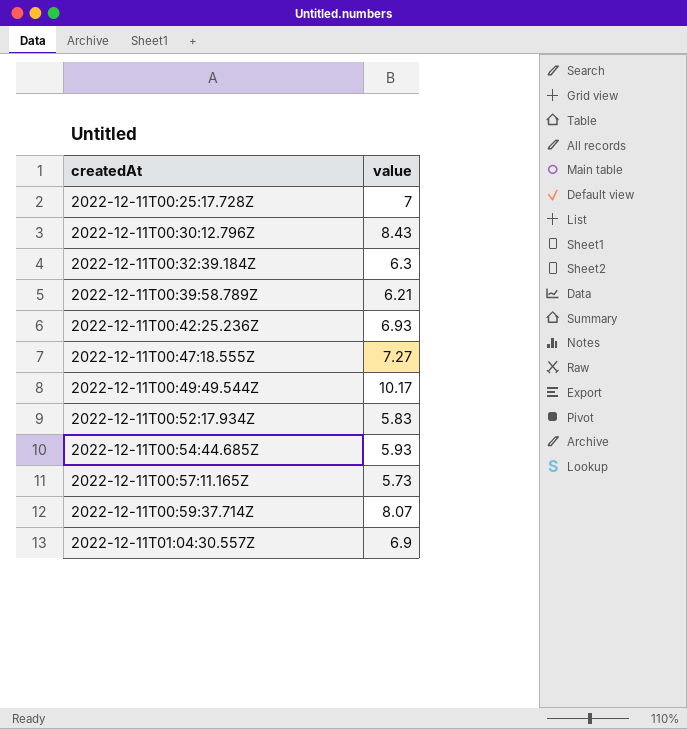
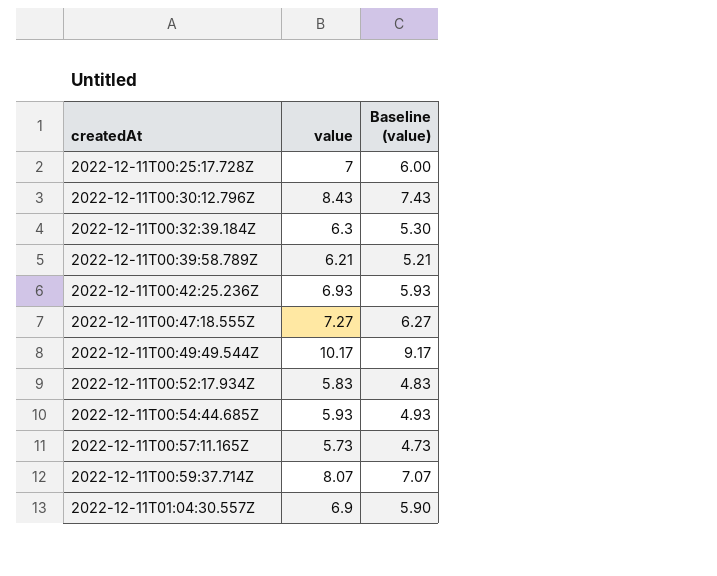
column Baseline (value) | formula: none -> [value] - 1

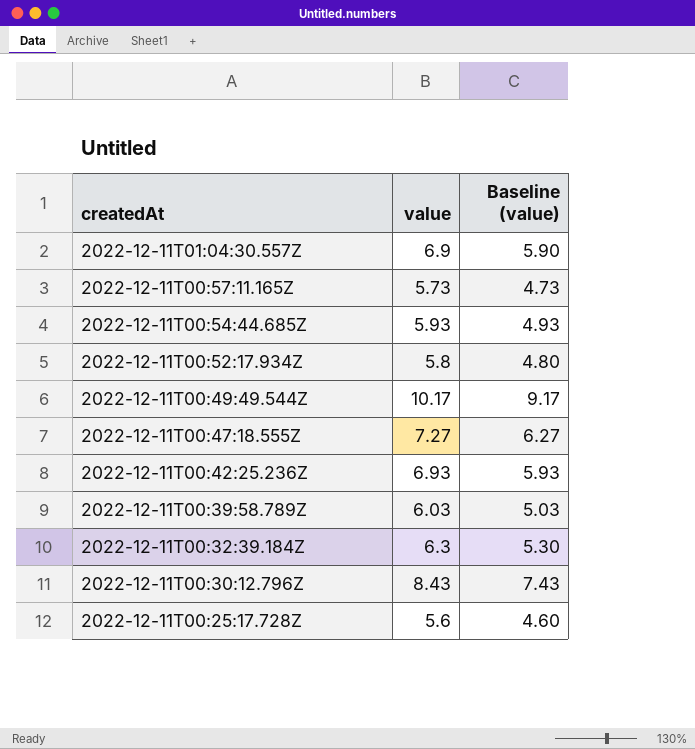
row order: createdAt ascending -> createdAt descending
row 2022-12-11T00:59:37.714Z: 8.07 | 7.07 -> none
2022-12-11T00:52:17.934Z | value: 5.83 -> 5.8
2022-12-11T00:52:17.934Z | Baseline (value): 4.83 -> 4.80
2022-12-11T00:39:58.789Z | value: 6.21 -> 6.03
2022-12-11T00:39:58.789Z | Baseline (value): 5.21 -> 5.03
2022-12-11T00:25:17.728Z | value: 7 -> 5.6
2022-12-11T00:25:17.728Z | Baseline (value): 6.00 -> 4.60

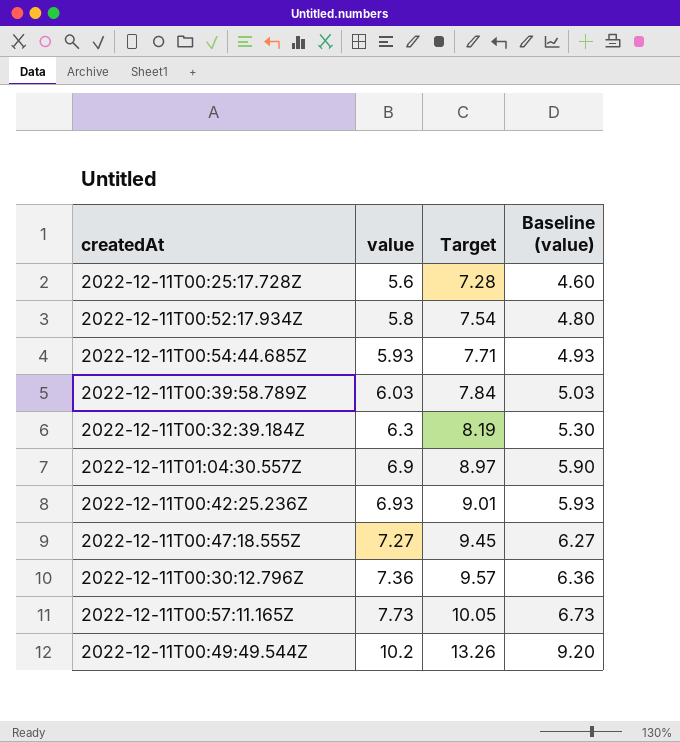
row order: createdAt descending -> value ascending
column Target | formula: none -> [value] * 1.3
2022-12-11T00:30:12.796Z | value: 8.43 -> 7.36
2022-12-11T00:30:12.796Z | Baseline (value): 7.43 -> 6.36
2022-12-11T00:57:11.165Z | value: 5.73 -> 7.73
2022-12-11T00:57:11.165Z | Baseline (value): 4.73 -> 6.73
2022-12-11T00:49:49.544Z | value: 10.17 -> 10.2
2022-12-11T00:49:49.544Z | Baseline (value): 9.17 -> 9.20

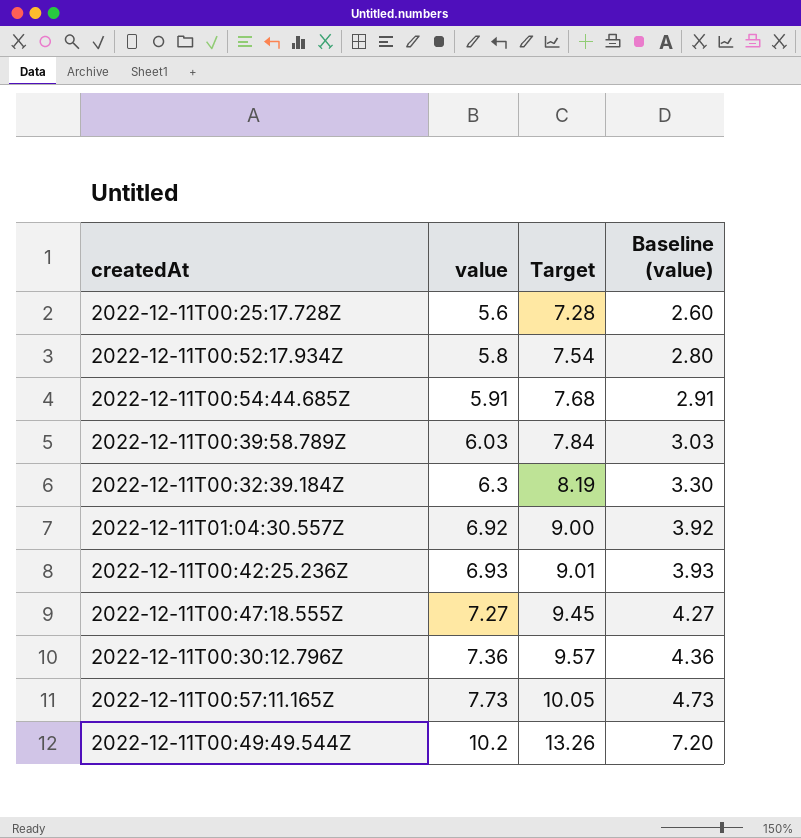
column Baseline (value) | formula: [value] - 1 -> [value] - 3
2022-12-11T00:54:44.685Z | value: 5.93 -> 5.91
2022-12-11T00:54:44.685Z | Target: 7.71 -> 7.68
2022-12-11T01:04:30.557Z | value: 6.9 -> 6.92
2022-12-11T01:04:30.557Z | Target: 8.97 -> 9.00

